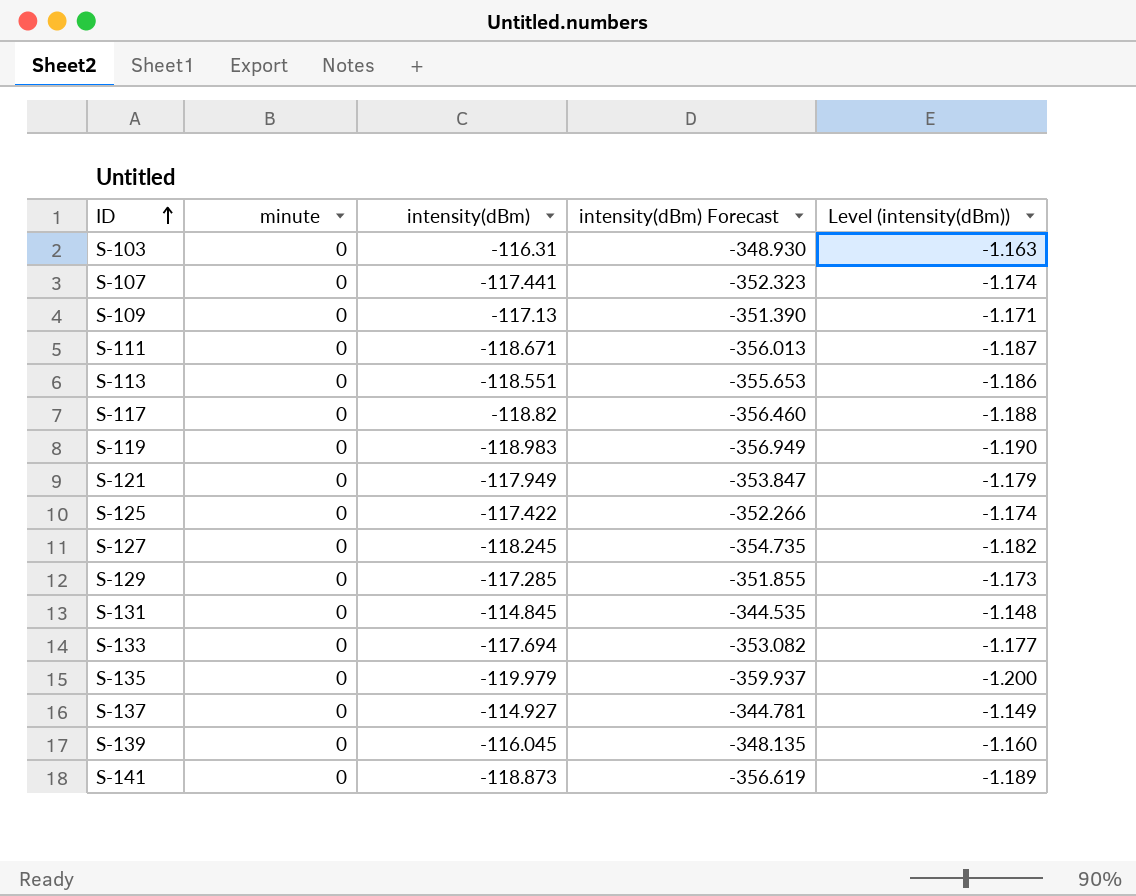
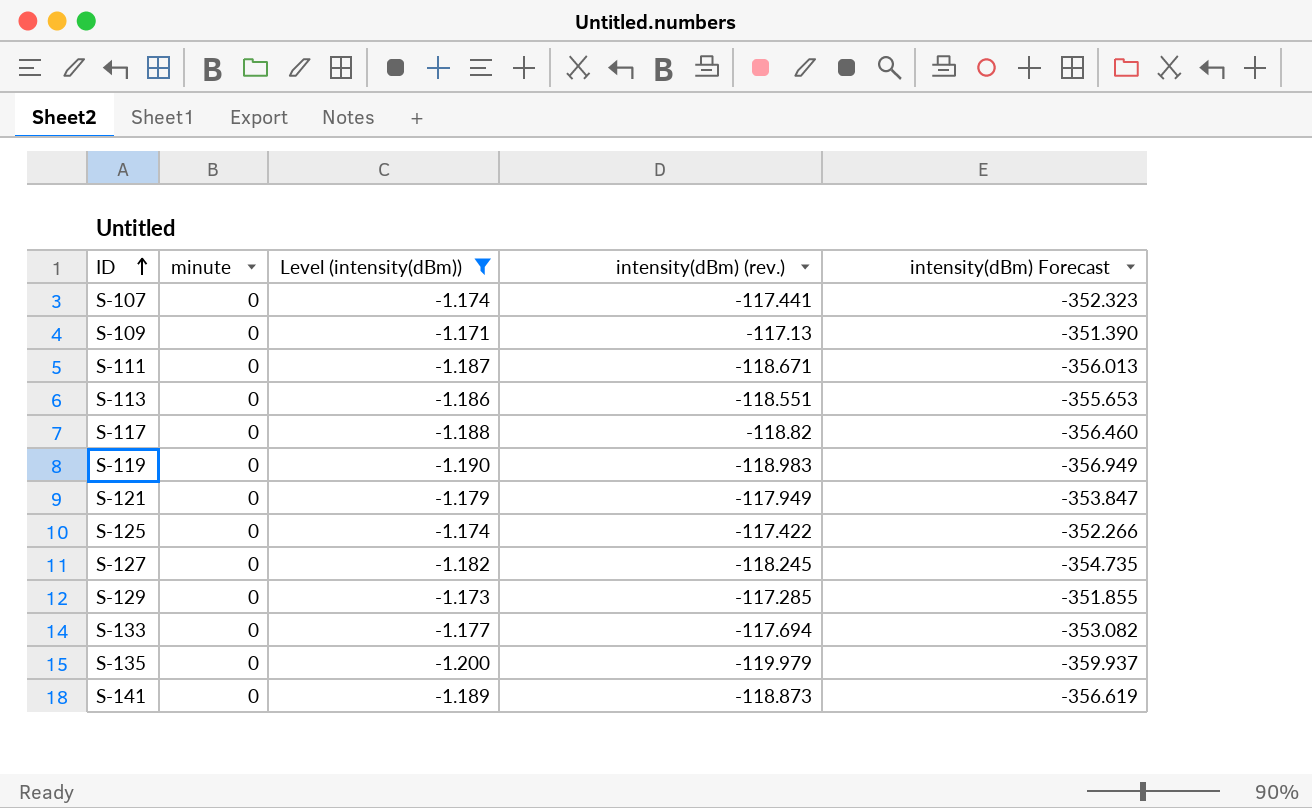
filter: none -> Level (intensity(dBm)) <= -1.171
column Level (intensity(dBm)) | position: 5 -> 3
column name: intensity(dBm) -> intensity(dBm) (rev.)

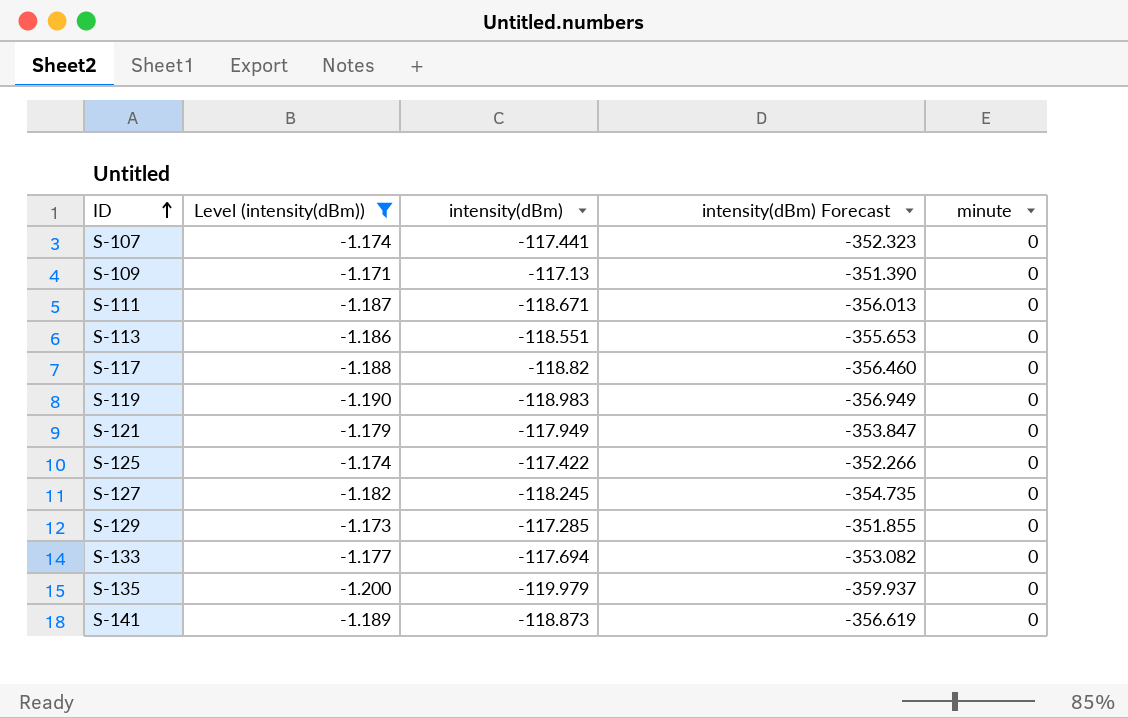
column name: intensity(dBm) (rev.) -> intensity(dBm)
column minute | position: 2 -> 5

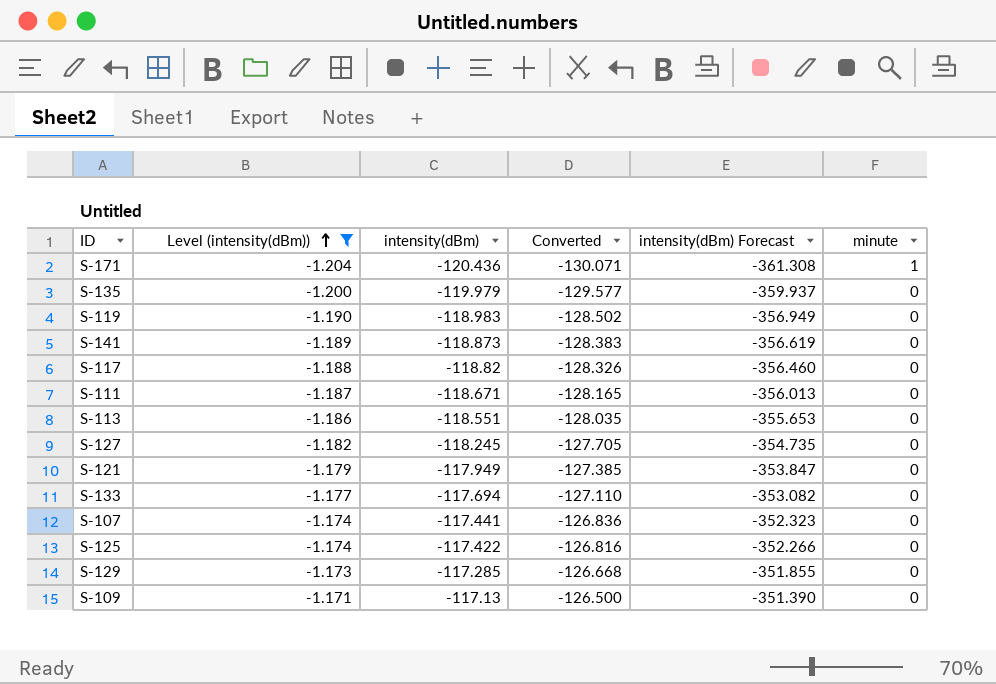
row order: ID ascending -> Level (intensity(dBm)) ascending
column Converted | formula: none -> [intensity(dBm)] * 1.08
row S-171: none -> -1.204 | -120.436 | -130.071 | -361.308 | 1

